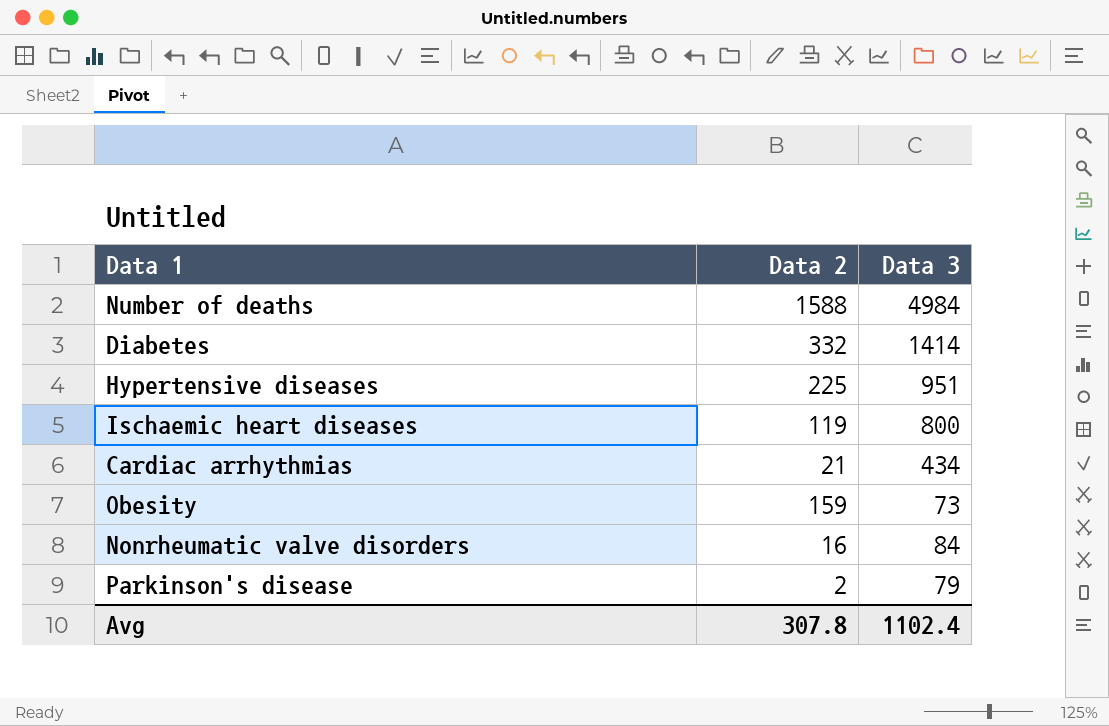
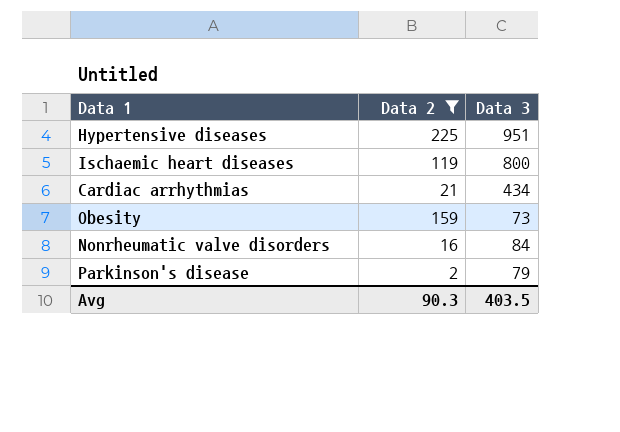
filter: none -> Data 2 <= 225
Avg | Data 2: 307.8 -> 90.3
Avg | Data 3: 1102.4 -> 403.5

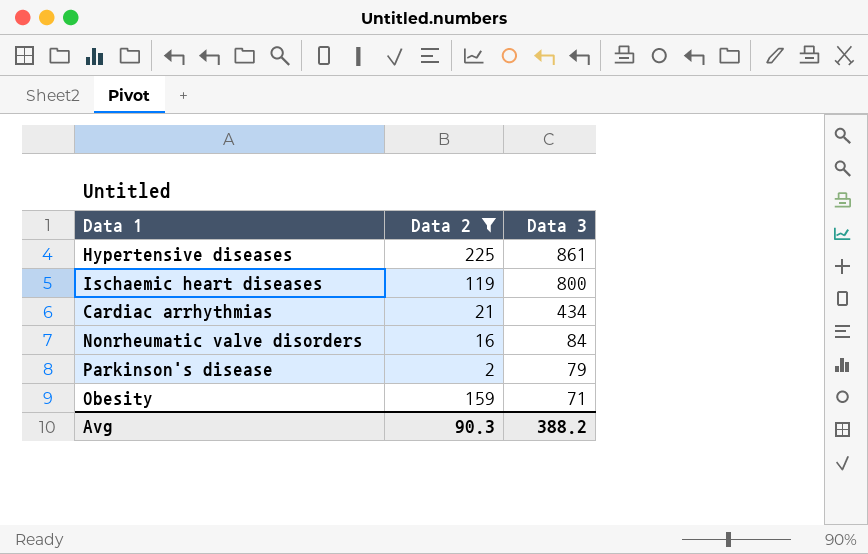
row order: none -> Data 3 descending
Hypertensive diseases | Data 3: 951 -> 861
Obesity | Data 3: 73 -> 71
Avg | Data 3: 403.5 -> 388.2

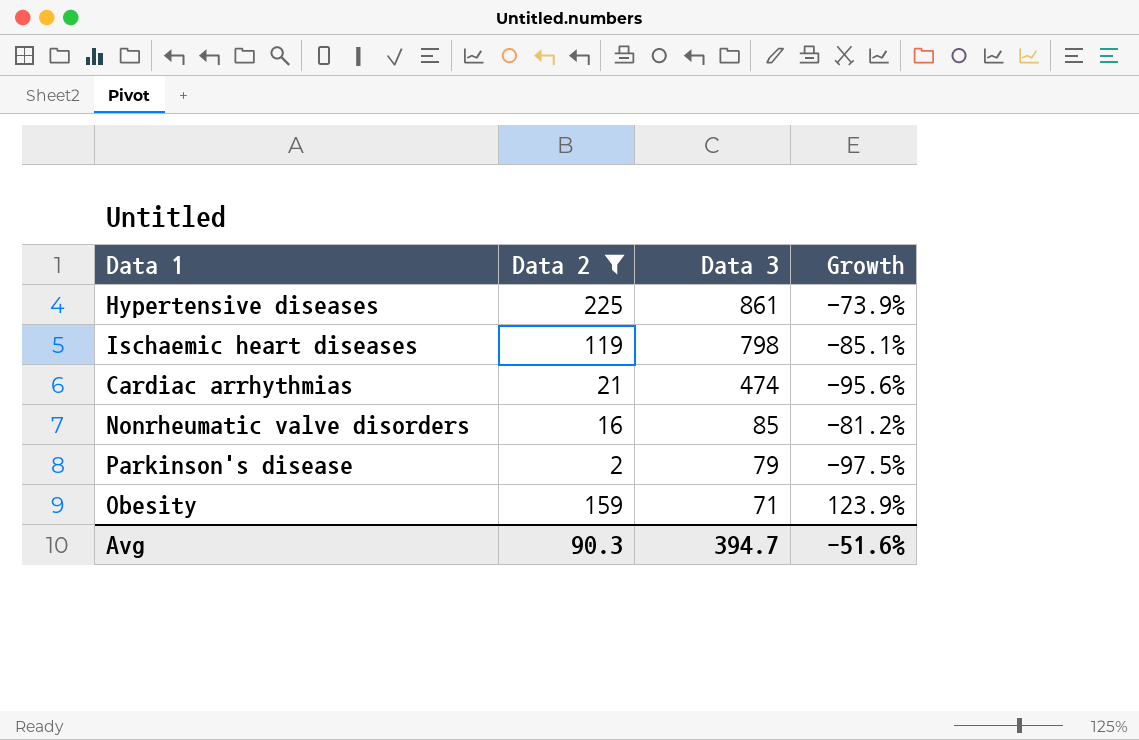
column Growth | formula: none -> ([Data 2] - [Data 3]) / [Data 3]
Ischaemic heart diseases | Data 3: 800 -> 798
Cardiac arrhythmias | Data 3: 434 -> 474
Nonrheumatic valve disorders | Data 3: 84 -> 85
Avg | Data 3: 388.2 -> 394.7

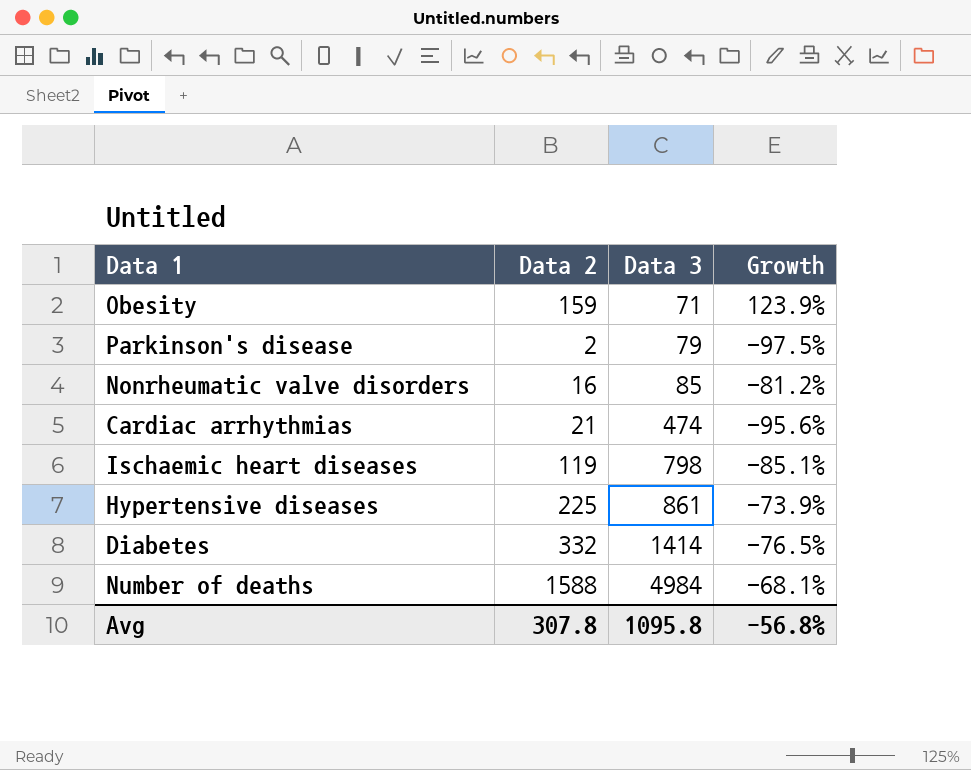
filter: Data 2 <= 225 -> none
row order: Data 3 descending -> Data 3 ascending
Avg | Data 2: 90.3 -> 307.8
Avg | Data 3: 394.7 -> 1095.8
Avg | Growth: -51.6% -> -56.8%

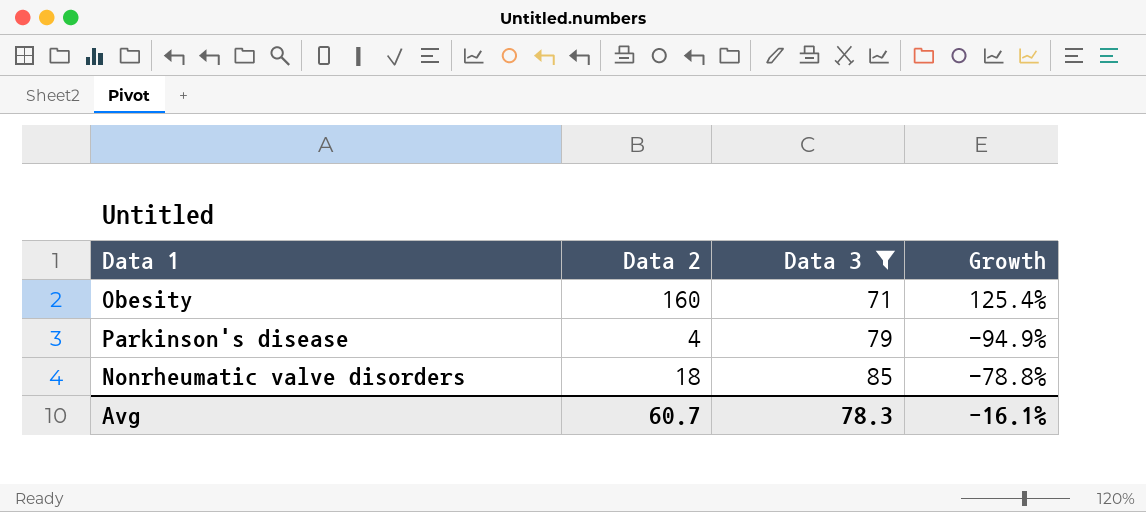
filter: none -> Data 3 <= 85
Obesity | Data 2: 159 -> 160
Obesity | Growth: 123.9% -> 125.4%
Parkinson's disease | Data 2: 2 -> 4
Parkinson's disease | Growth: -97.5% -> -94.9%
Nonrheumatic valve disorders | Data 2: 16 -> 18
Nonrheumatic valve disorders | Growth: -81.2% -> -78.8%
Avg | Data 2: 307.8 -> 60.7
Avg | Data 3: 1095.8 -> 78.3
Avg | Growth: -56.8% -> -16.1%

